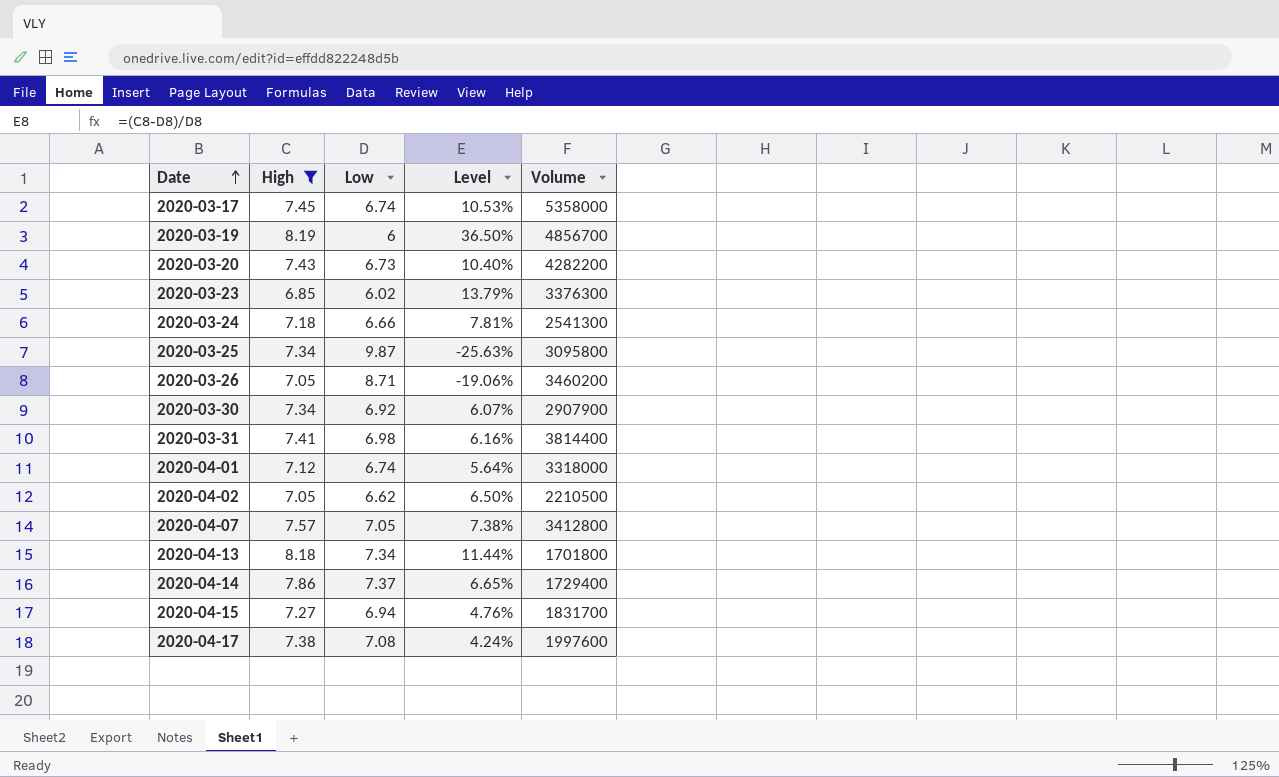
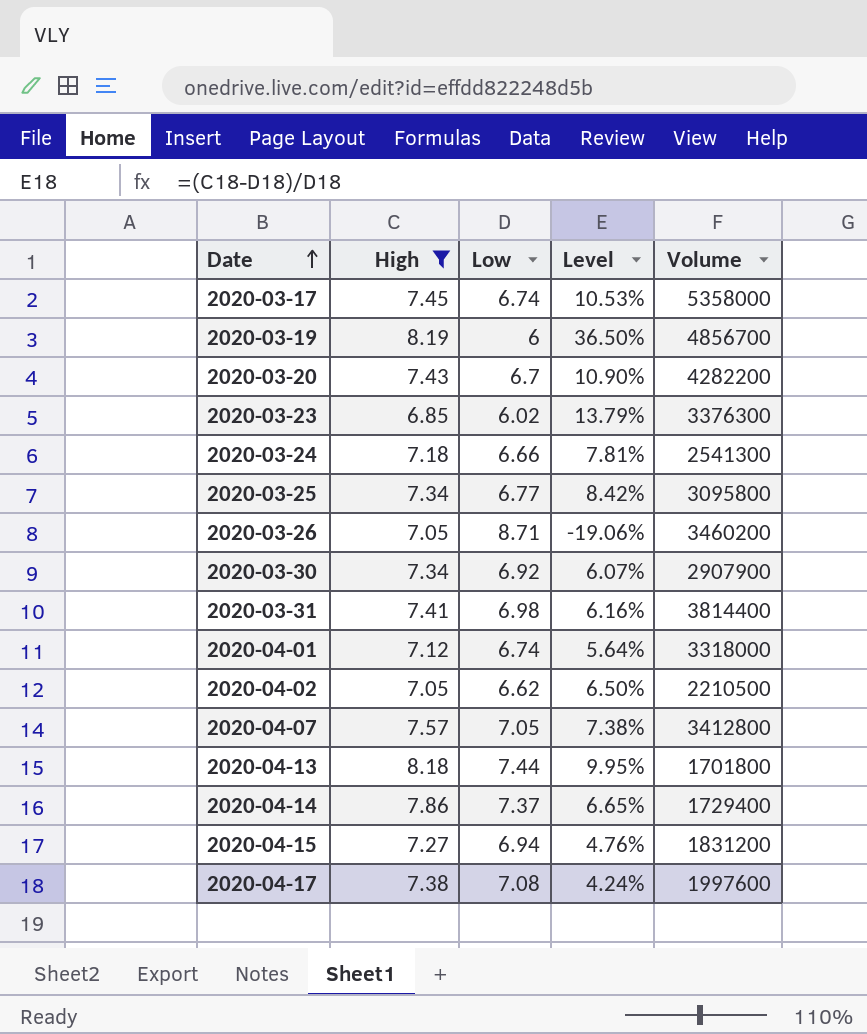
2020-03-20 | Low: 6.73 -> 6.7
2020-03-20 | Level: 10.40% -> 10.90%
2020-03-25 | Low: 9.87 -> 6.77
2020-03-25 | Level: -25.63% -> 8.42%
2020-04-13 | Low: 7.34 -> 7.44
2020-04-13 | Level: 11.44% -> 9.95%
2020-04-15 | Volume: 1831700 -> 1831200

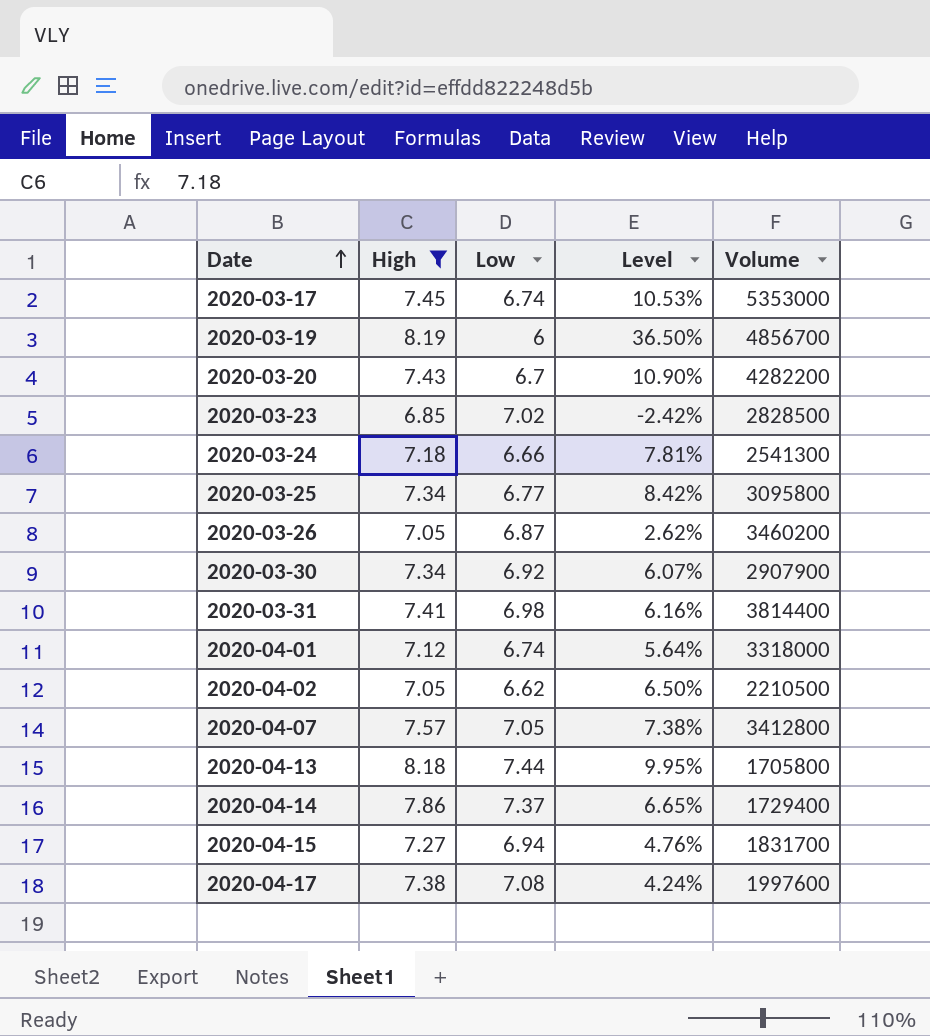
2020-03-17 | Volume: 5358000 -> 5353000
2020-03-23 | Low: 6.02 -> 7.02
2020-03-23 | Level: 13.79% -> -2.42%
2020-03-23 | Volume: 3376300 -> 2828500
2020-03-26 | Low: 8.71 -> 6.87
2020-03-26 | Level: -19.06% -> 2.62%
2020-04-13 | Volume: 1701800 -> 1705800
2020-04-15 | Volume: 1831200 -> 1831700

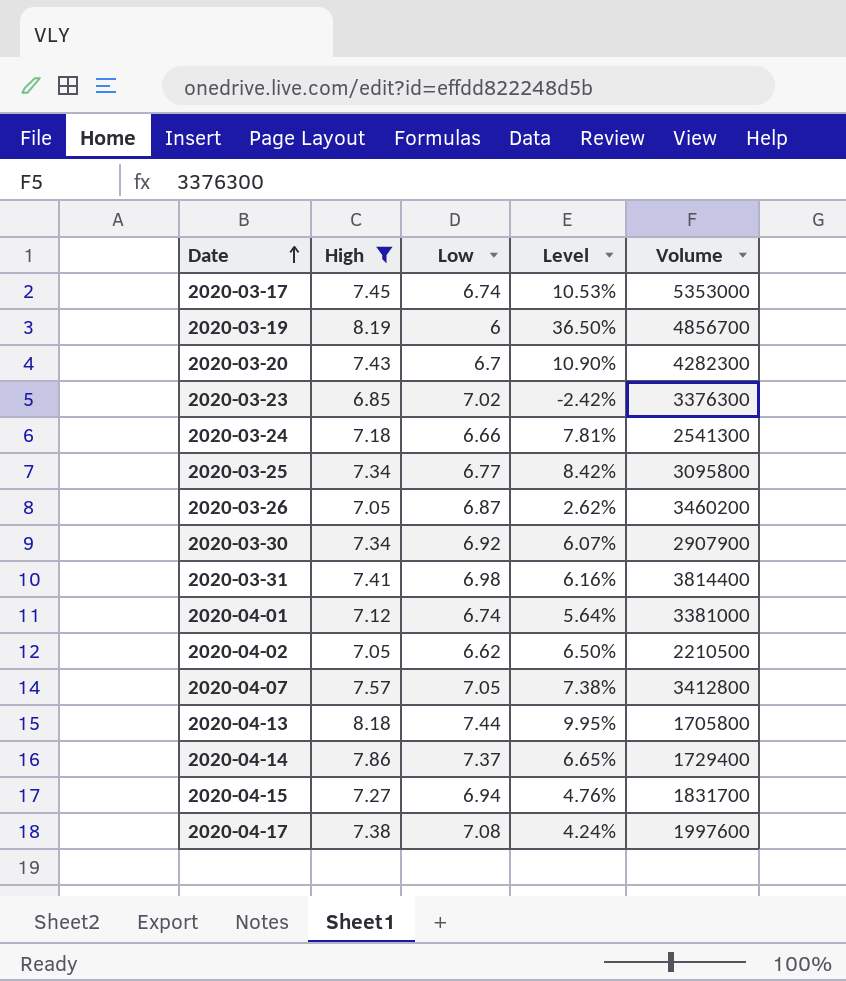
2020-03-20 | Volume: 4282200 -> 4282300
2020-03-23 | Volume: 2828500 -> 3376300
2020-04-01 | Volume: 3318000 -> 3381000

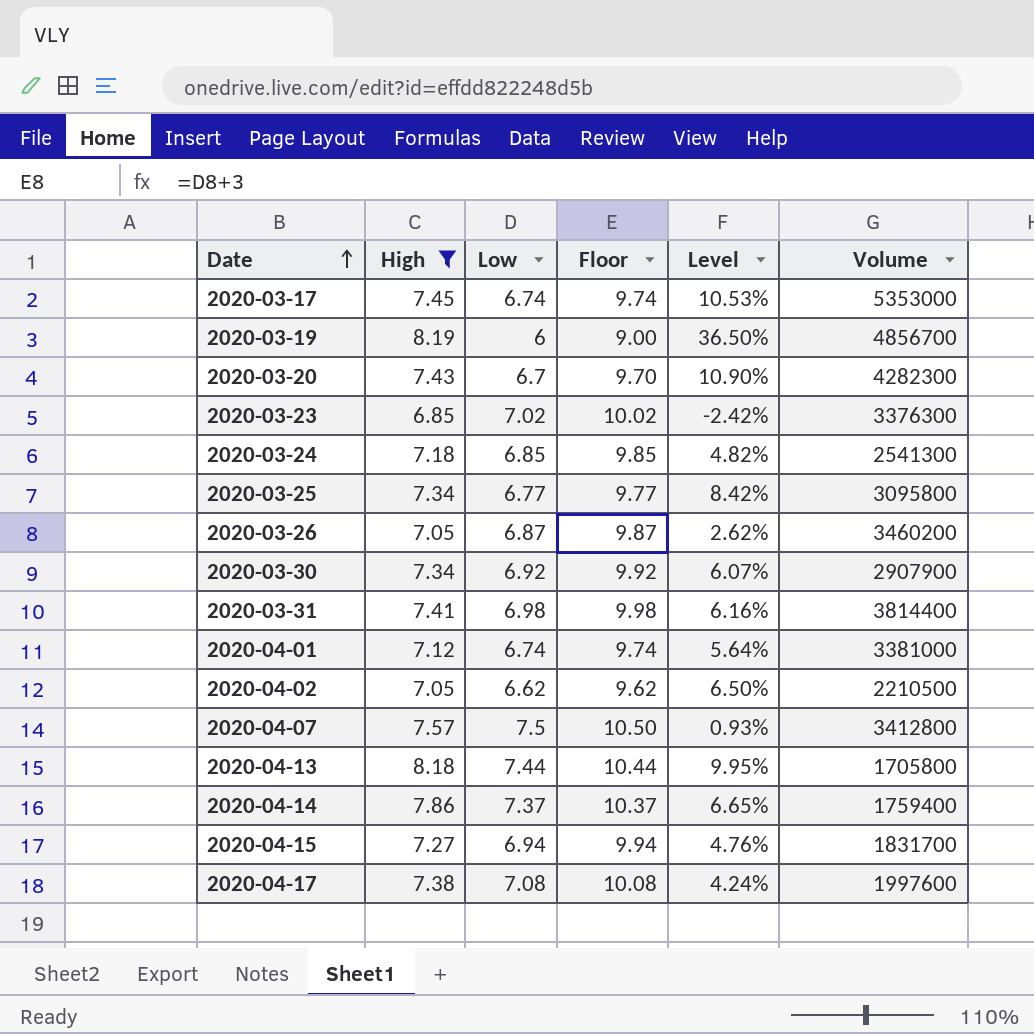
column Floor | formula: none -> [Low] + 3
2020-03-24 | Low: 6.66 -> 6.85
2020-03-24 | Level: 7.81% -> 4.82%
2020-04-07 | Low: 7.05 -> 7.5
2020-04-07 | Level: 7.38% -> 0.93%
2020-04-14 | Volume: 1729400 -> 1759400

